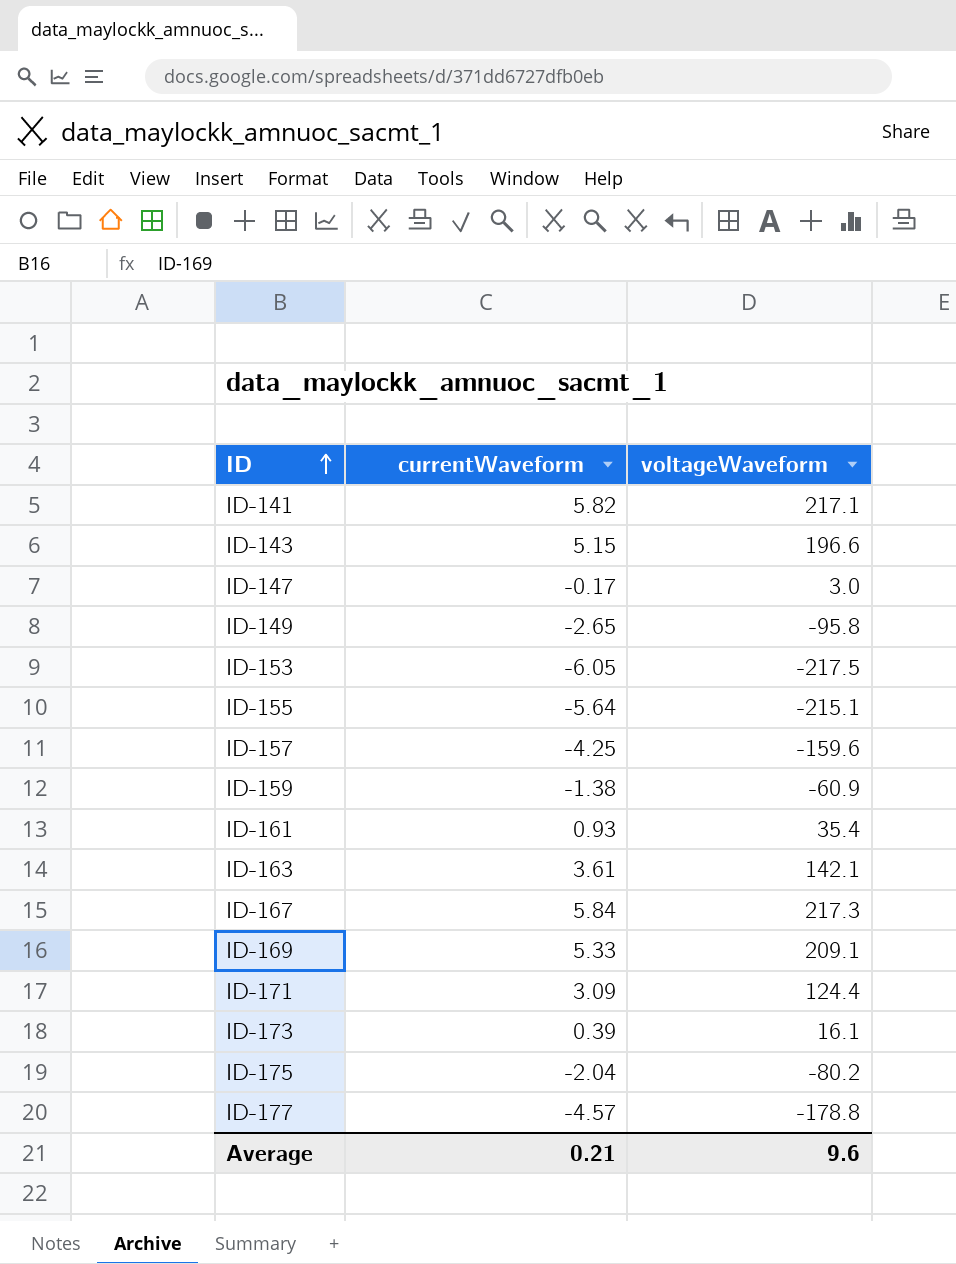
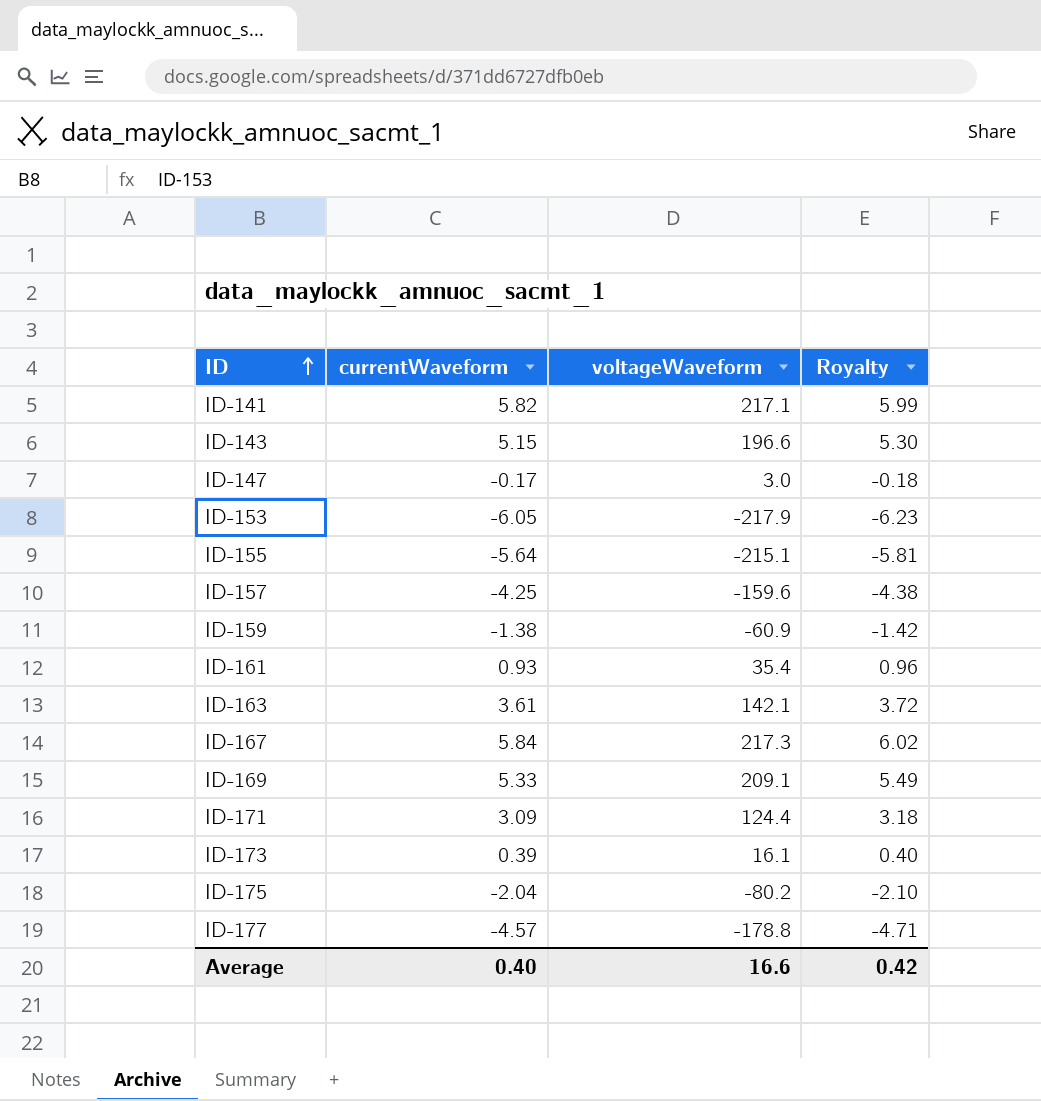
column Royalty | formula: none -> [currentWaveform] * 1.03
row ID-149: -2.65 | -95.8 -> none
ID-153 | voltageWaveform: -217.5 -> -217.9
Average | currentWaveform: 0.21 -> 0.40
Average | voltageWaveform: 9.6 -> 16.6

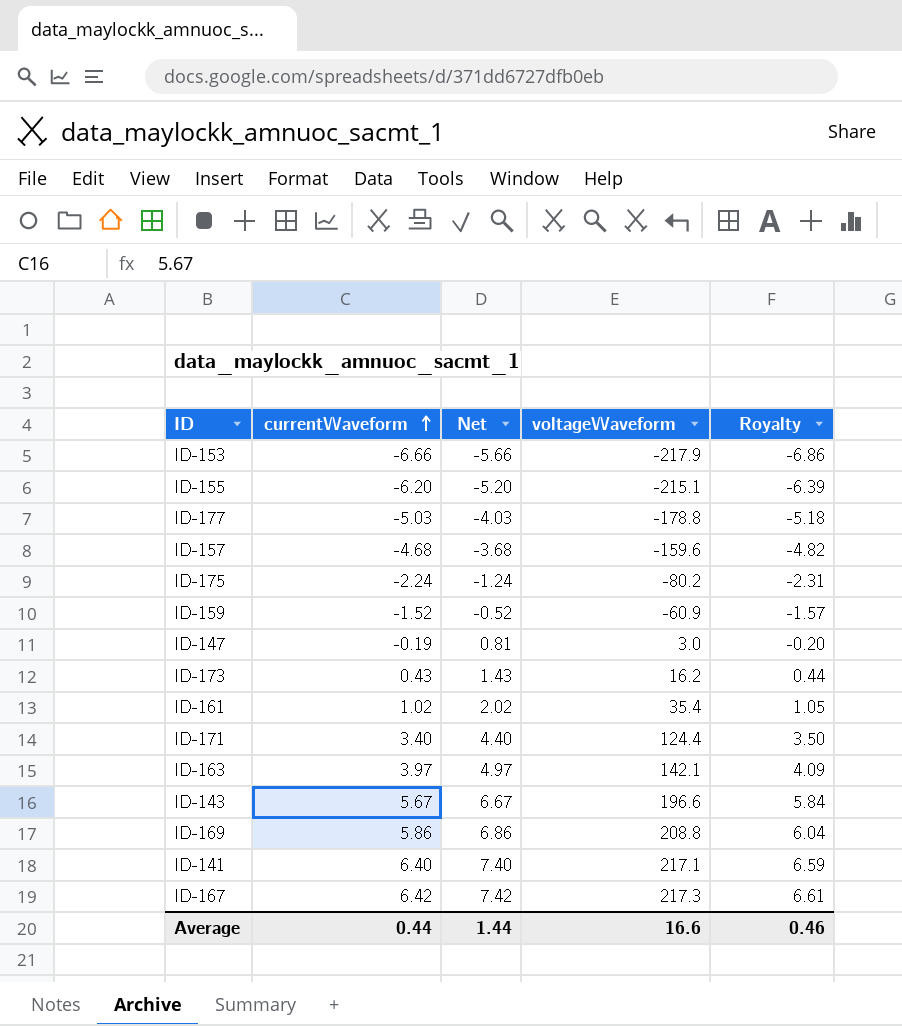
row order: ID ascending -> currentWaveform ascending
column Net | formula: none -> [currentWaveform] + 1
ID-153 | currentWaveform: -6.05 -> -6.66
ID-153 | Royalty: -6.23 -> -6.86
ID-155 | currentWaveform: -5.64 -> -6.20
ID-155 | Royalty: -5.81 -> -6.39
ID-177 | currentWaveform: -4.57 -> -5.03
ID-177 | Royalty: -4.71 -> -5.18
ID-157 | currentWaveform: -4.25 -> -4.68
ID-157 | Royalty: -4.38 -> -4.82
ID-175 | currentWaveform: -2.04 -> -2.24
ID-175 | Royalty: -2.10 -> -2.31
ID-159 | currentWaveform: -1.38 -> -1.52
ID-159 | Royalty: -1.42 -> -1.57
ID-147 | currentWaveform: -0.17 -> -0.19
ID-147 | Royalty: -0.18 -> -0.20
ID-173 | currentWaveform: 0.39 -> 0.43
ID-173 | voltageWaveform: 16.1 -> 16.2
ID-173 | Royalty: 0.40 -> 0.44
ID-161 | currentWaveform: 0.93 -> 1.02
ID-161 | Royalty: 0.96 -> 1.05
ID-171 | currentWaveform: 3.09 -> 3.40
ID-171 | Royalty: 3.18 -> 3.50
ID-163 | currentWaveform: 3.61 -> 3.97
ID-163 | Royalty: 3.72 -> 4.09
ID-143 | currentWaveform: 5.15 -> 5.67
ID-143 | Royalty: 5.30 -> 5.84
ID-169 | currentWaveform: 5.33 -> 5.86
ID-169 | voltageWaveform: 209.1 -> 208.8
ID-169 | Royalty: 5.49 -> 6.04
ID-141 | currentWaveform: 5.82 -> 6.40
ID-141 | Royalty: 5.99 -> 6.59
ID-167 | currentWaveform: 5.84 -> 6.42
ID-167 | Royalty: 6.02 -> 6.61
Average | currentWaveform: 0.40 -> 0.44
Average | Royalty: 0.42 -> 0.46

